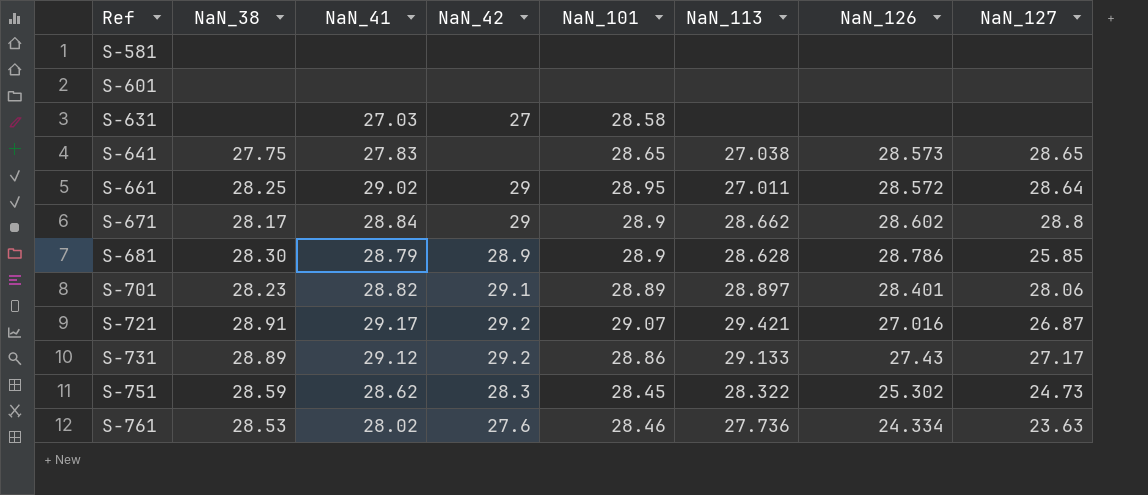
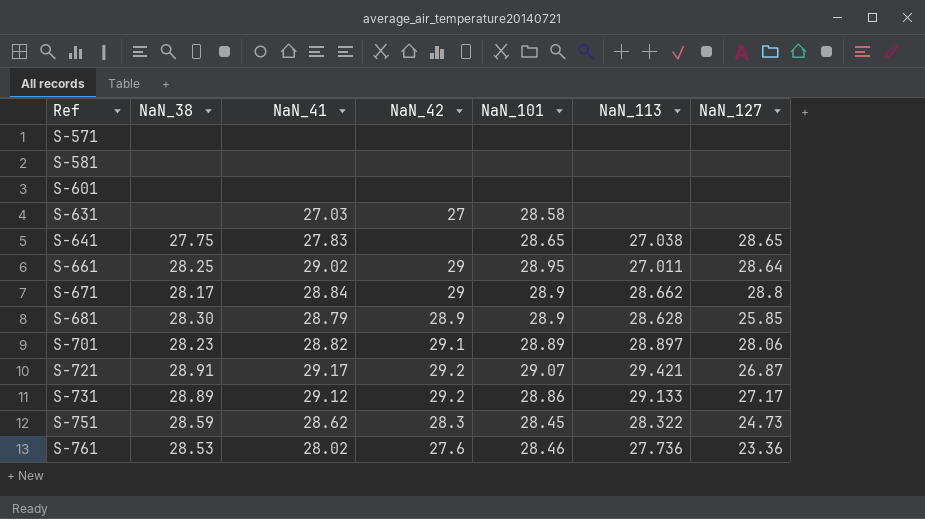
column NaN_126 | position: 7 -> none
row S-571: none -> none | none | none | none | none | none
S-761 | NaN_127: 23.63 -> 23.36

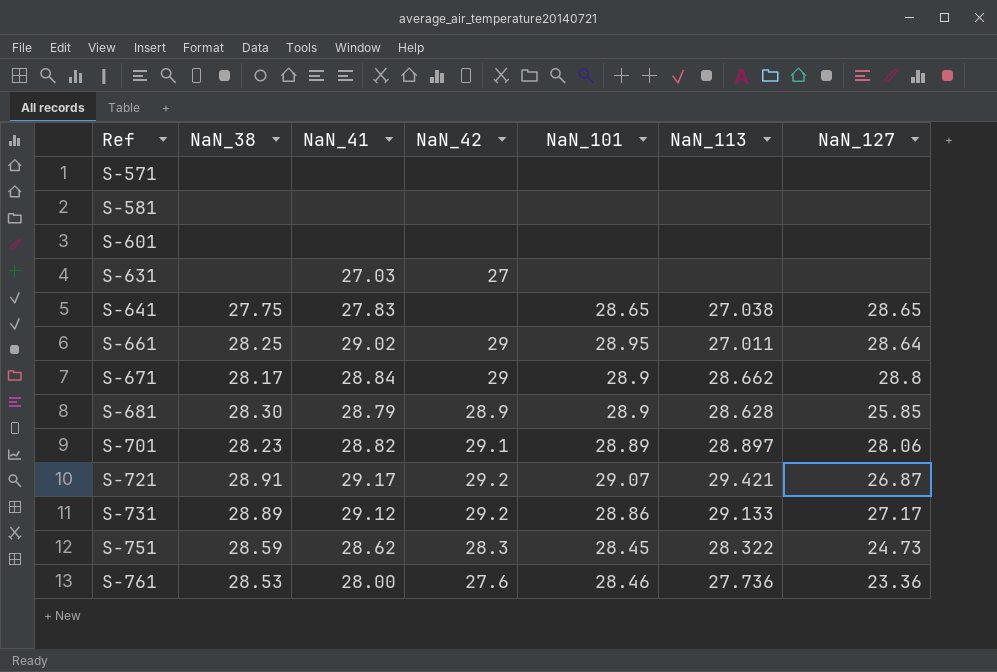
S-631 | NaN_101: 28.58 -> none
S-761 | NaN_41: 28.02 -> 28.00

